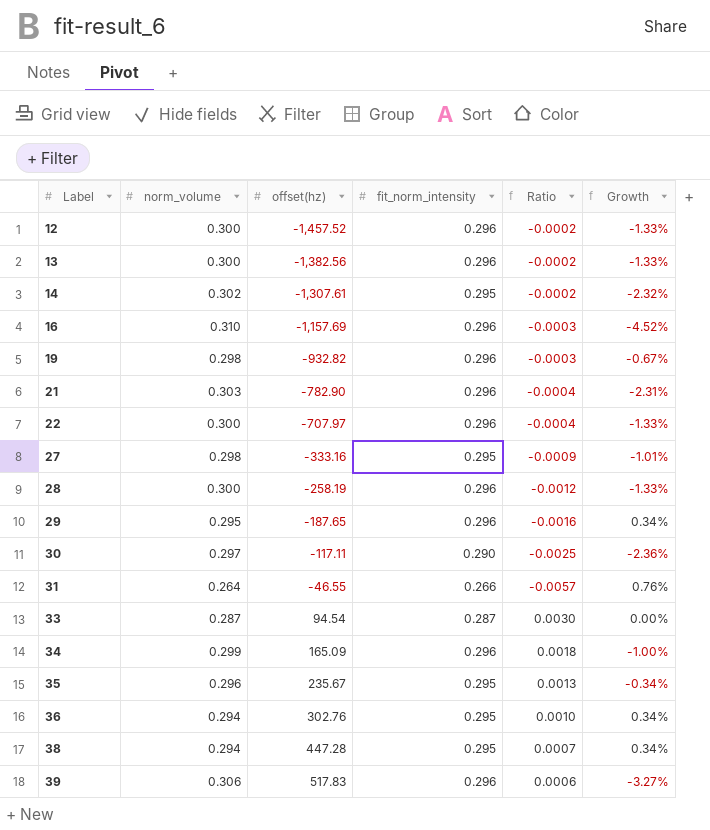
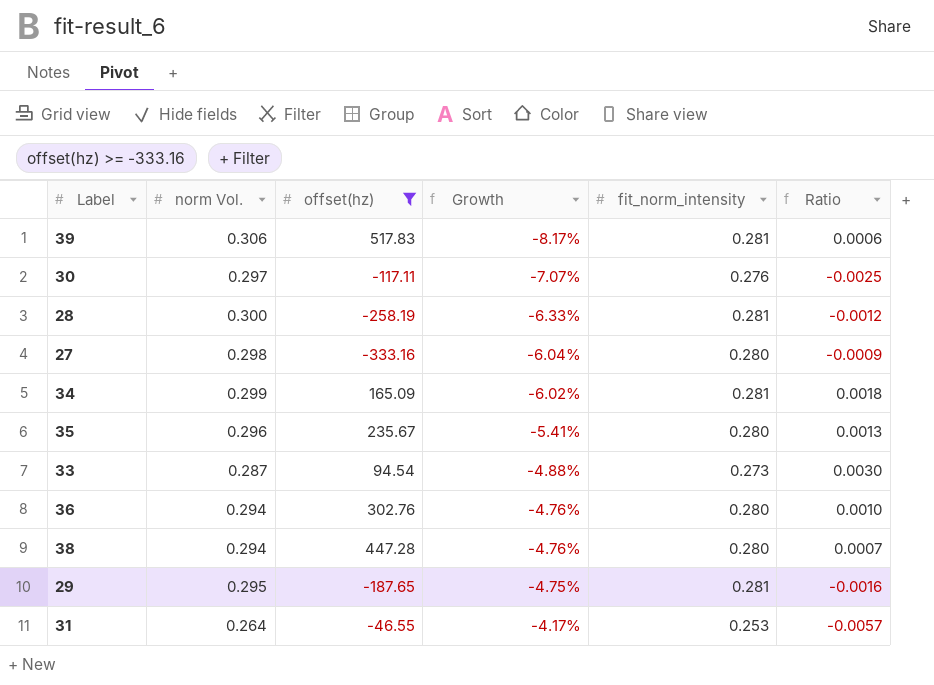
filter: none -> offset(hz) >= -333.16
row order: Label ascending -> Growth ascending
column name: norm_volume -> norm Vol.
column Growth | position: 6 -> 4
39 | Growth: -3.27% -> -8.17%
39 | fit_norm_intensity: 0.296 -> 0.281
30 | Growth: -2.36% -> -7.07%
30 | fit_norm_intensity: 0.290 -> 0.276
28 | Growth: -1.33% -> -6.33%
28 | fit_norm_intensity: 0.296 -> 0.281
27 | Growth: -1.01% -> -6.04%
27 | fit_norm_intensity: 0.295 -> 0.280
34 | Growth: -1.00% -> -6.02%
34 | fit_norm_intensity: 0.296 -> 0.281
35 | Growth: -0.34% -> -5.41%
35 | fit_norm_intensity: 0.295 -> 0.280
33 | Growth: 0.00% -> -4.88%
33 | fit_norm_intensity: 0.287 -> 0.273
36 | Growth: 0.34% -> -4.76%
36 | fit_norm_intensity: 0.295 -> 0.280
38 | Growth: 0.34% -> -4.76%
38 | fit_norm_intensity: 0.295 -> 0.280
29 | Growth: 0.34% -> -4.75%
29 | fit_norm_intensity: 0.296 -> 0.281
31 | Growth: 0.76% -> -4.17%
31 | fit_norm_intensity: 0.266 -> 0.253

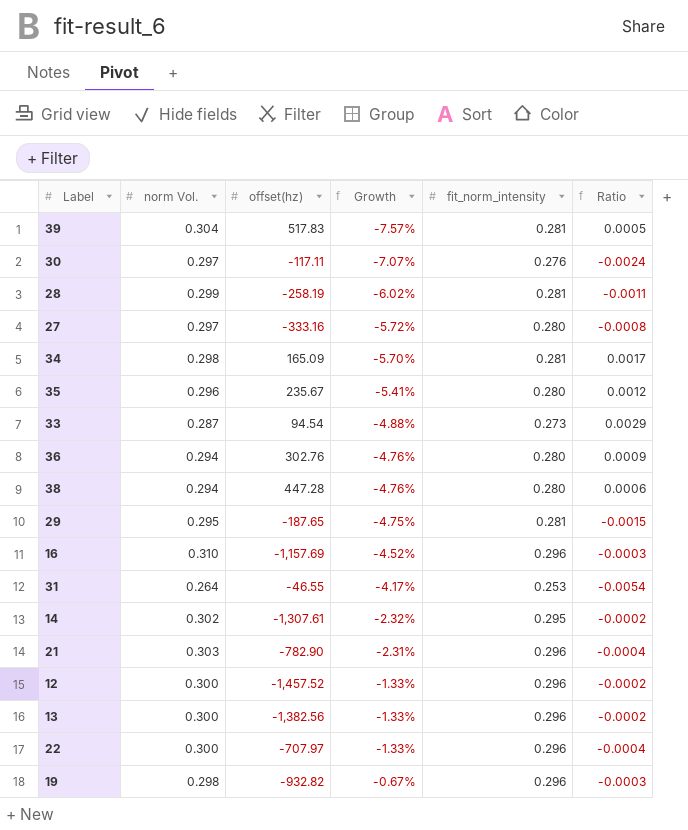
filter: offset(hz) >= -333.16 -> none
column Ratio | formula: [norm Vol.] / [offset(hz)] -> [fit_norm_intensity] / [offset(hz)]
39 | norm Vol.: 0.306 -> 0.304
39 | Growth: -8.17% -> -7.57%
28 | norm Vol.: 0.300 -> 0.299
28 | Growth: -6.33% -> -6.02%
27 | norm Vol.: 0.298 -> 0.297
27 | Growth: -6.04% -> -5.72%
34 | norm Vol.: 0.299 -> 0.298
34 | Growth: -6.02% -> -5.70%

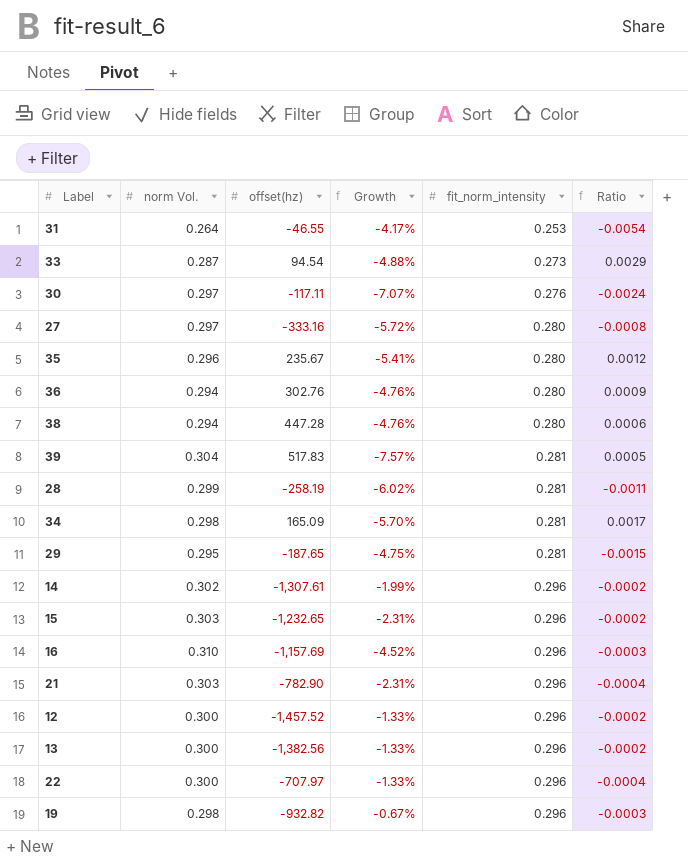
row order: Growth ascending -> fit_norm_intensity ascending
14 | Growth: -2.32% -> -1.99%
14 | fit_norm_intensity: 0.295 -> 0.296
row 15: none -> 0.303 | -1,232.65 | -2.31% | 0.296 | -0.0002

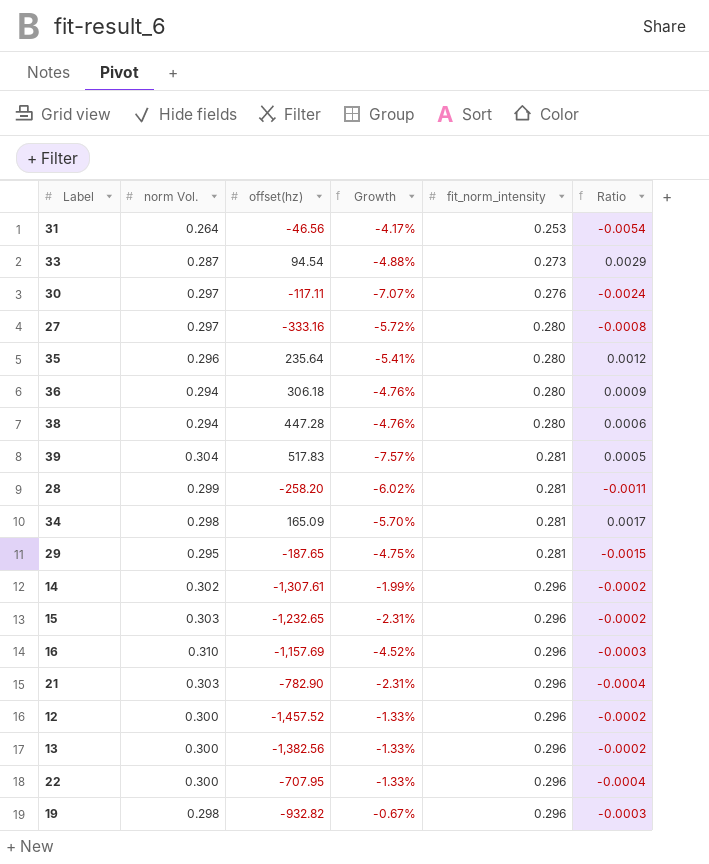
31 | offset(hz): -46.55 -> -46.56
35 | offset(hz): 235.67 -> 235.64
36 | offset(hz): 302.76 -> 306.18
28 | offset(hz): -258.19 -> -258.20
22 | offset(hz): -707.97 -> -707.95

